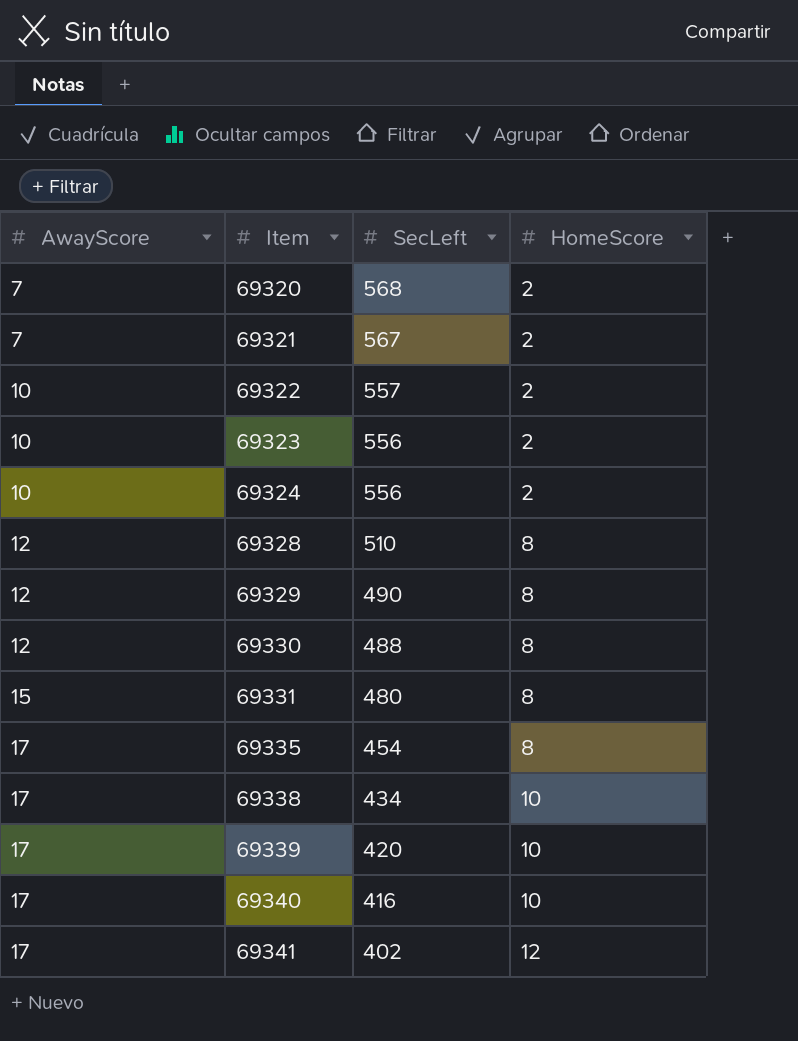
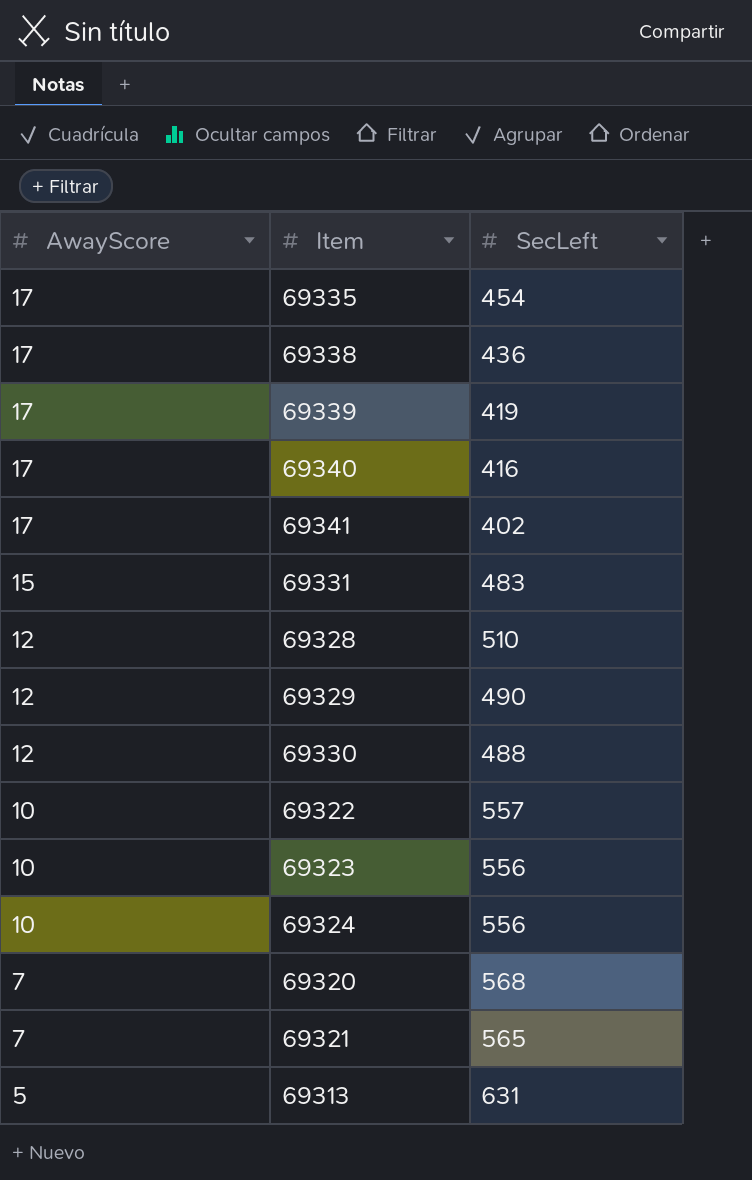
row order: AwayScore ascending -> AwayScore descending
column HomeScore | position: 4 -> none
69338 | SecLeft: 434 -> 436
69339 | SecLeft: 420 -> 419
69331 | SecLeft: 480 -> 483
69321 | SecLeft: 567 -> 565
row 69313: none -> 5 | 631

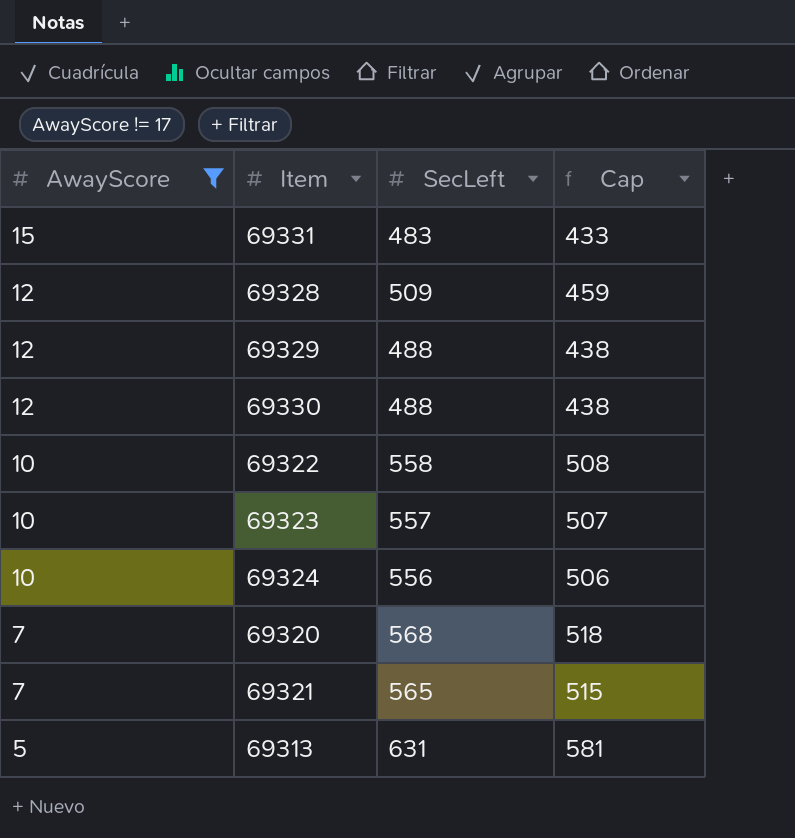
filter: none -> AwayScore != 17
column Cap | formula: none -> [SecLeft] - 50
69328 | SecLeft: 510 -> 509
69329 | SecLeft: 490 -> 488
69322 | SecLeft: 557 -> 558
69323 | SecLeft: 556 -> 557

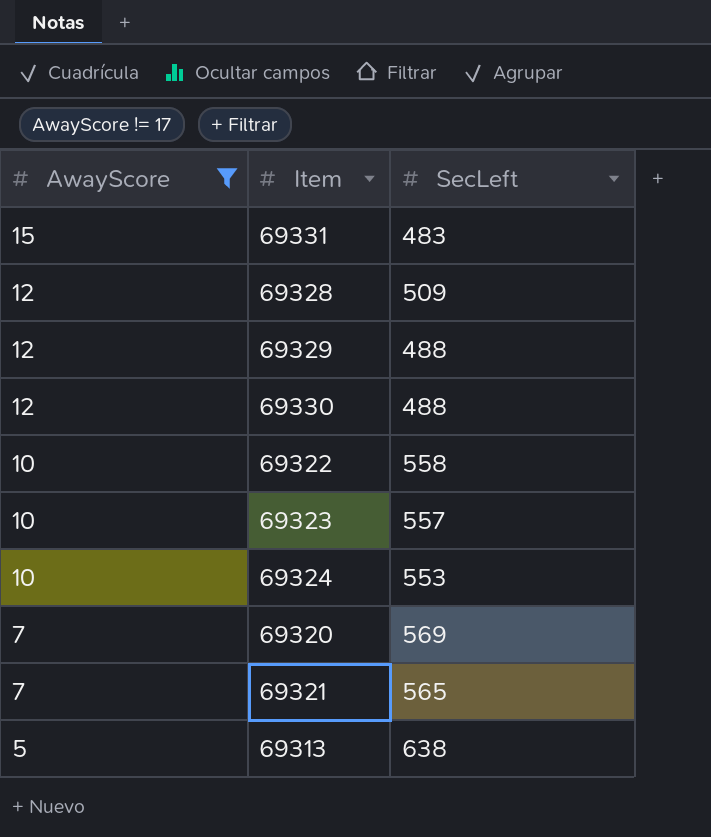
column Cap | formula: [SecLeft] - 50 -> none
69324 | SecLeft: 556 -> 553
69320 | SecLeft: 568 -> 569
69313 | SecLeft: 631 -> 638

